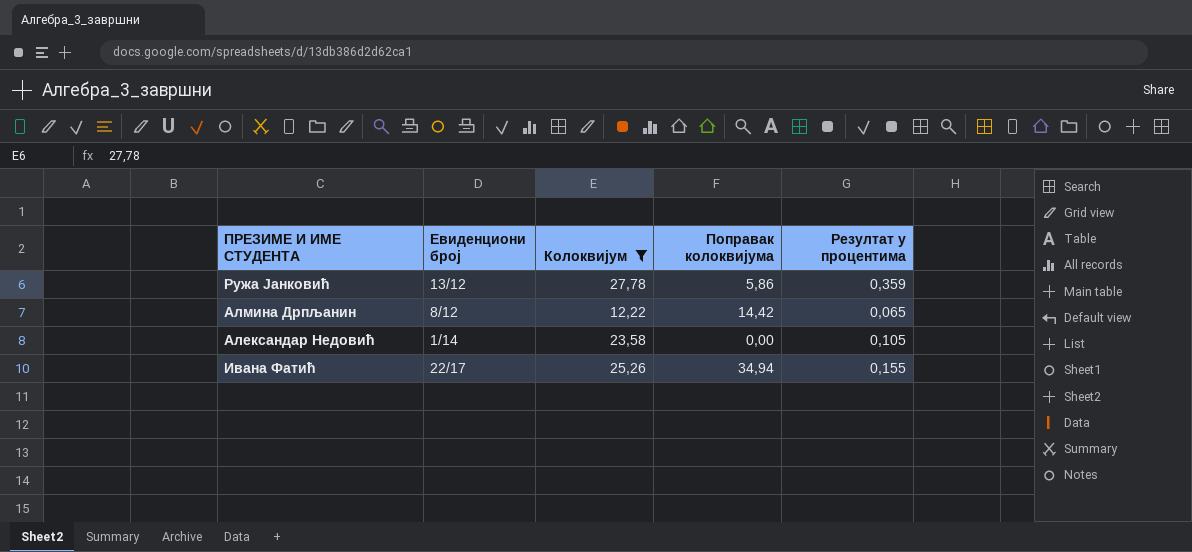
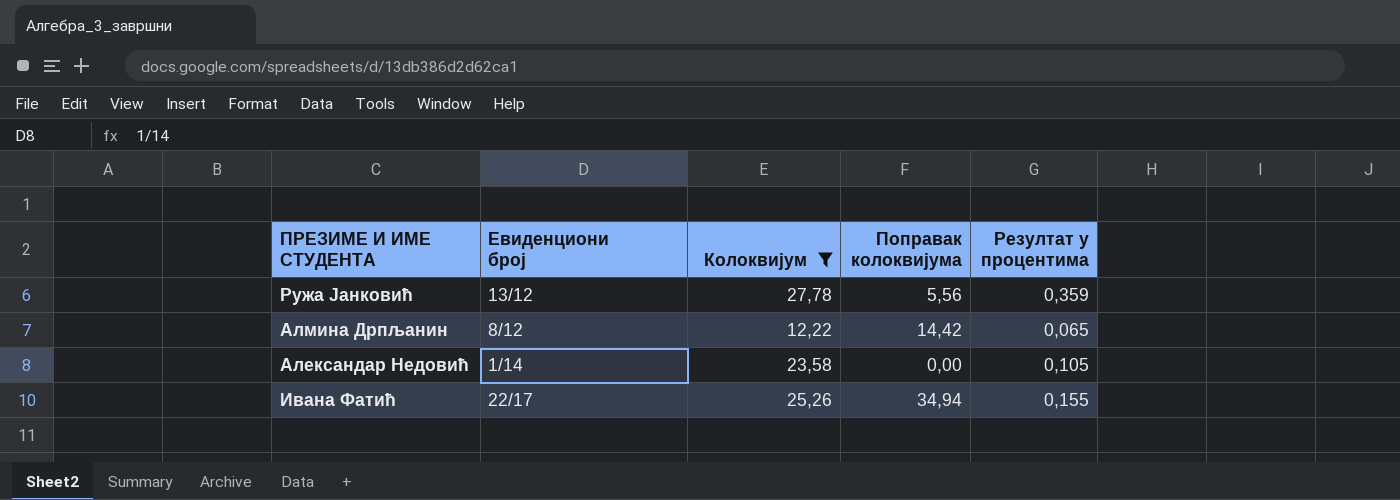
Ружа Јанковић | Поправак колоквијума: 5,86 -> 5,56

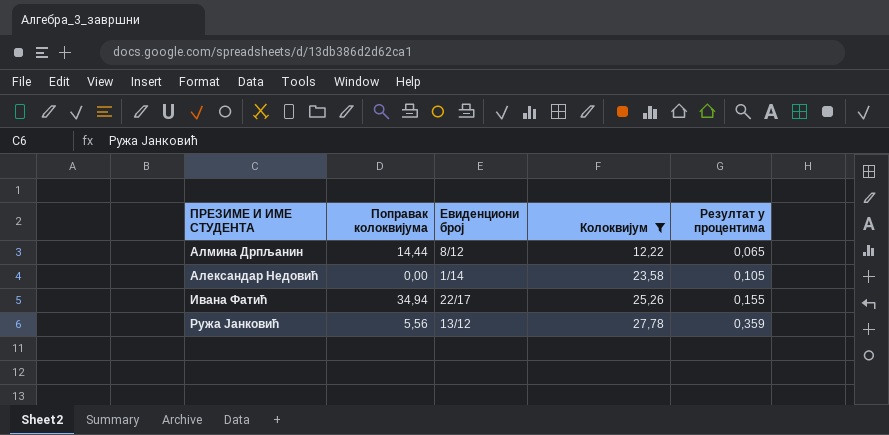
row order: none -> Колоквијум ascending
column Поправак колоквијума | position: 4 -> 2
Алмина Дрпљанин | Поправак колоквијума: 14,42 -> 14,44

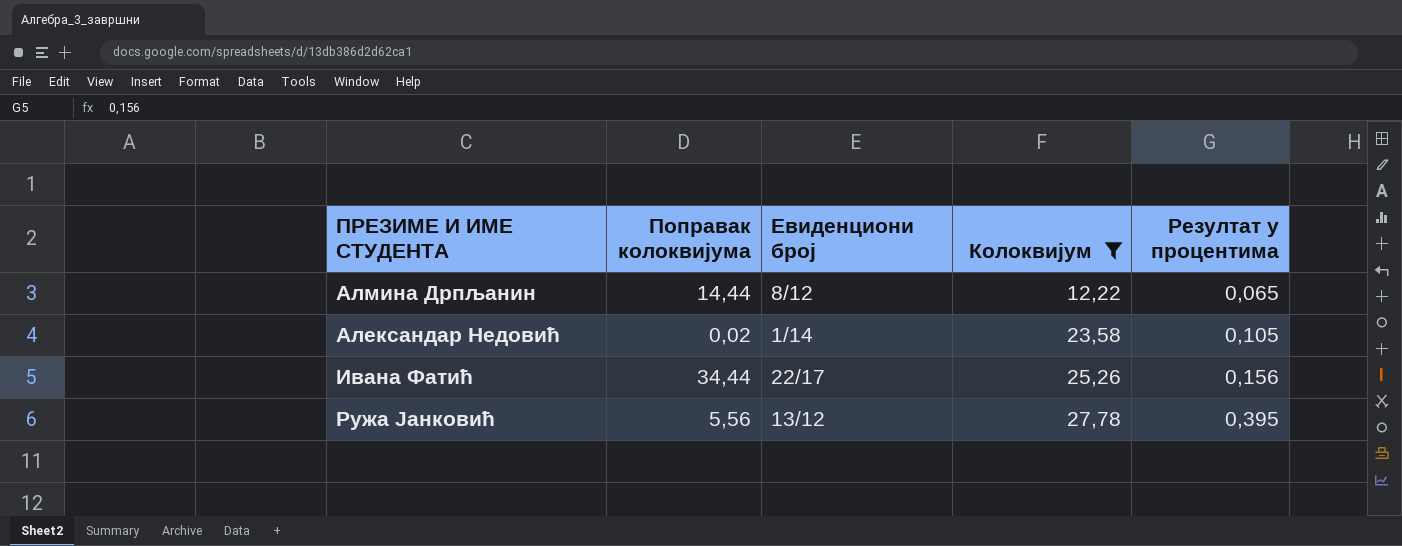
Александар Недовић | Поправак колоквијума: 0,00 -> 0,02
Ивана Фатић | Поправак колоквијума: 34,94 -> 34,44
Ивана Фатић | Резултат у процентима: 0,155 -> 0,156
Ружа Јанковић | Резултат у процентима: 0,359 -> 0,395

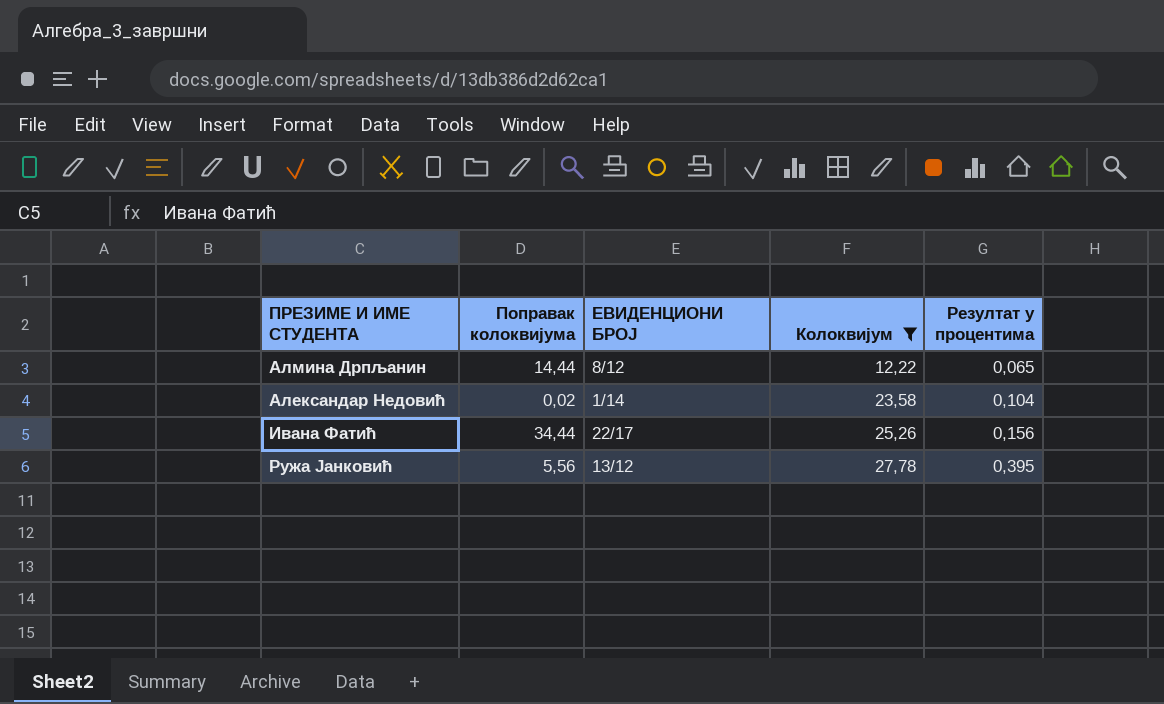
column name: Евиденциони број -> ЕВИДЕНЦИОНИ БРОЈ
Александар Недовић | Резултат у процентима: 0,105 -> 0,104

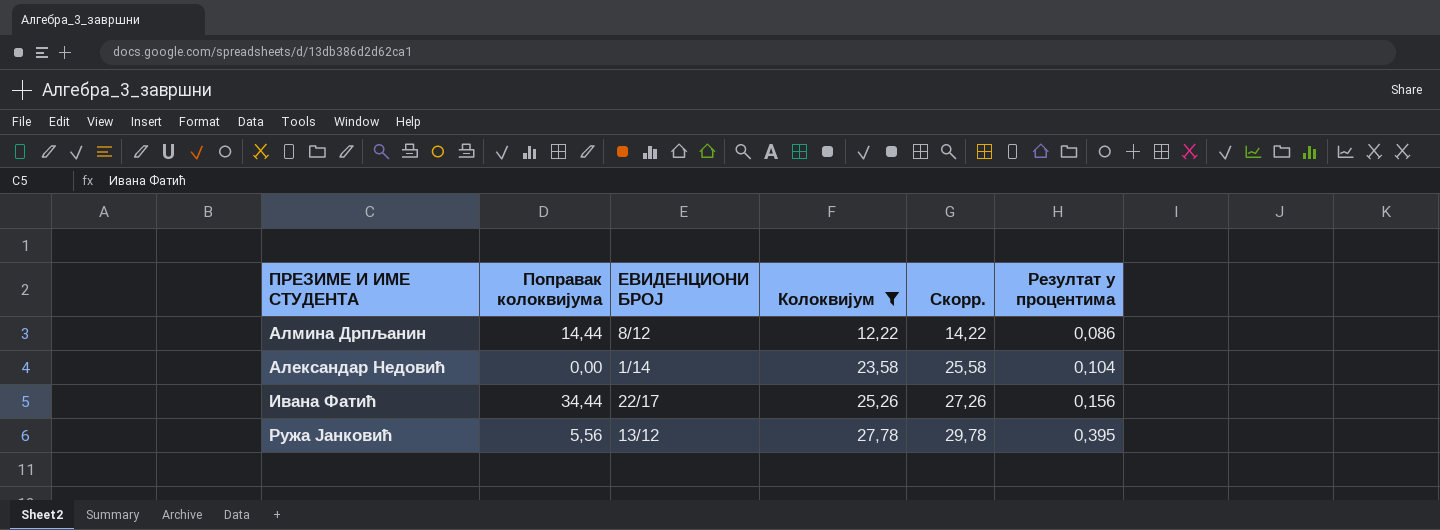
column Скорр. | formula: none -> [Колоквијум] + 2
Алмина Дрпљанин | Резултат у процентима: 0,065 -> 0,086
Александар Недовић | Поправак колоквијума: 0,02 -> 0,00

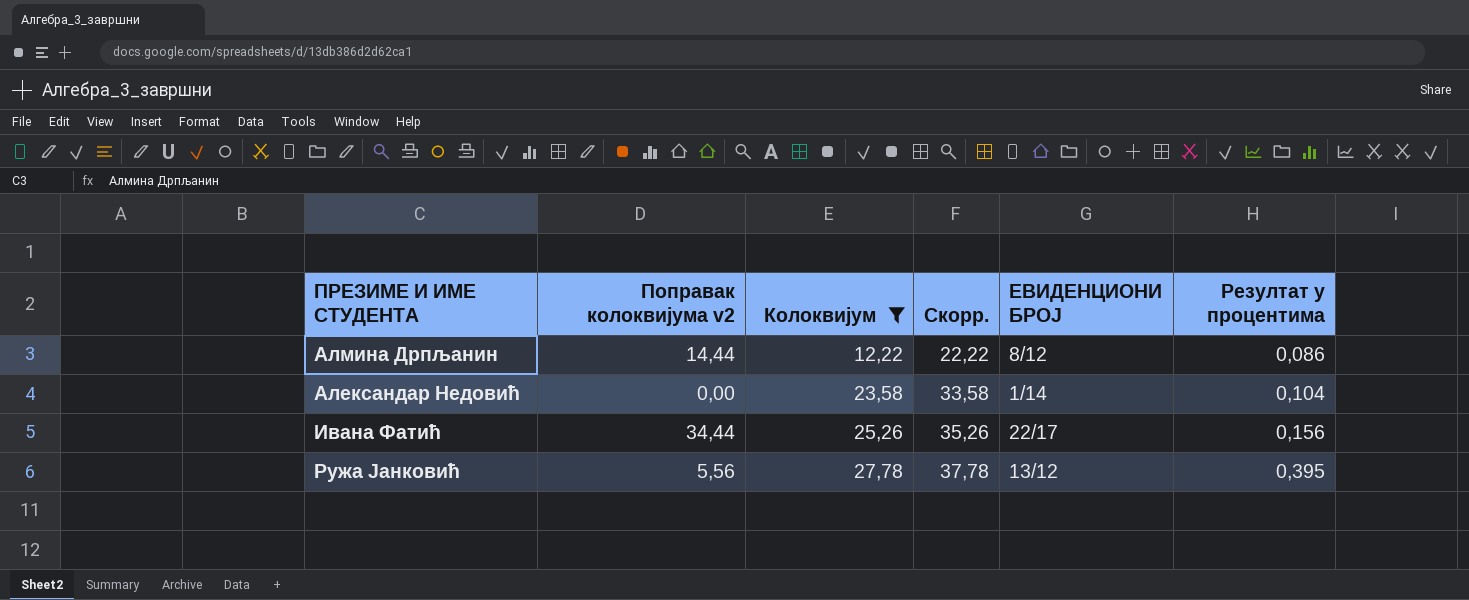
column name: Поправак колоквијума -> Поправак колоквијума v2
column Скорр. | formula: [Колоквијум] + 2 -> [Колоквијум] + 10
column ЕВИДЕНЦИОНИ БРОЈ | position: 3 -> 5

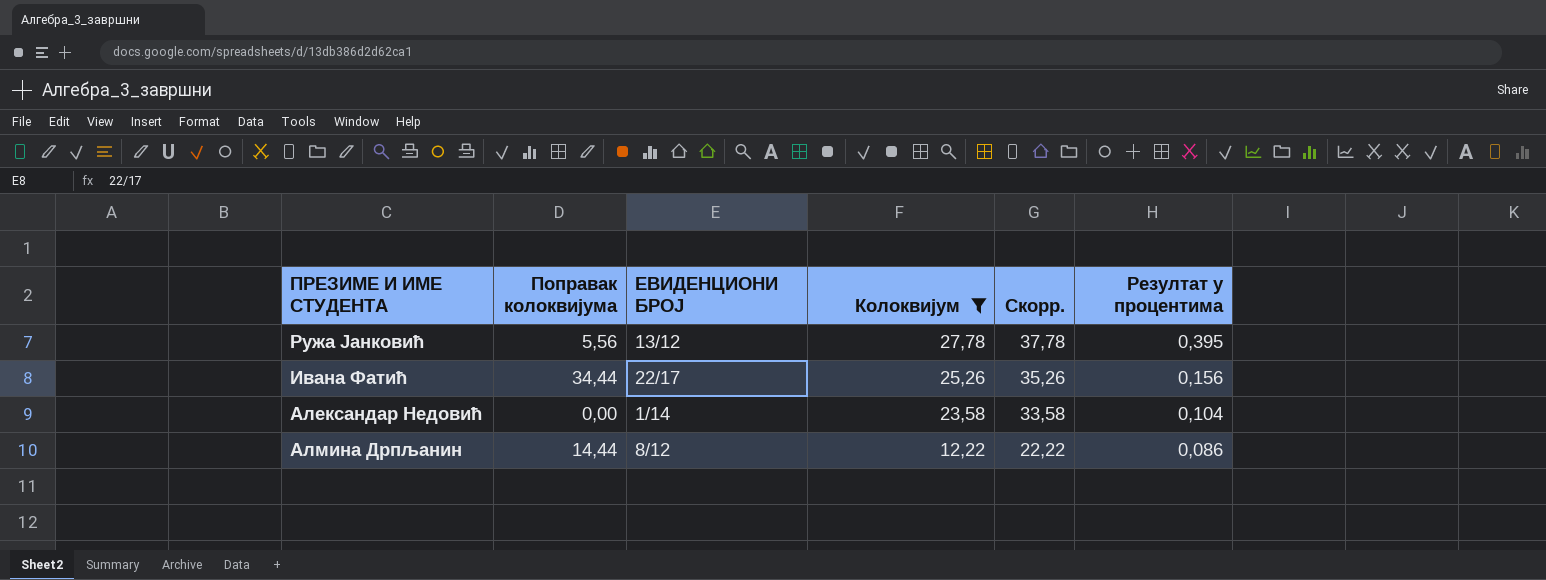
row order: Колоквијум ascending -> Колоквијум descending
column name: Поправак колоквијума v2 -> Поправак колоквијума
column ЕВИДЕНЦИОНИ БРОЈ | position: 5 -> 3

